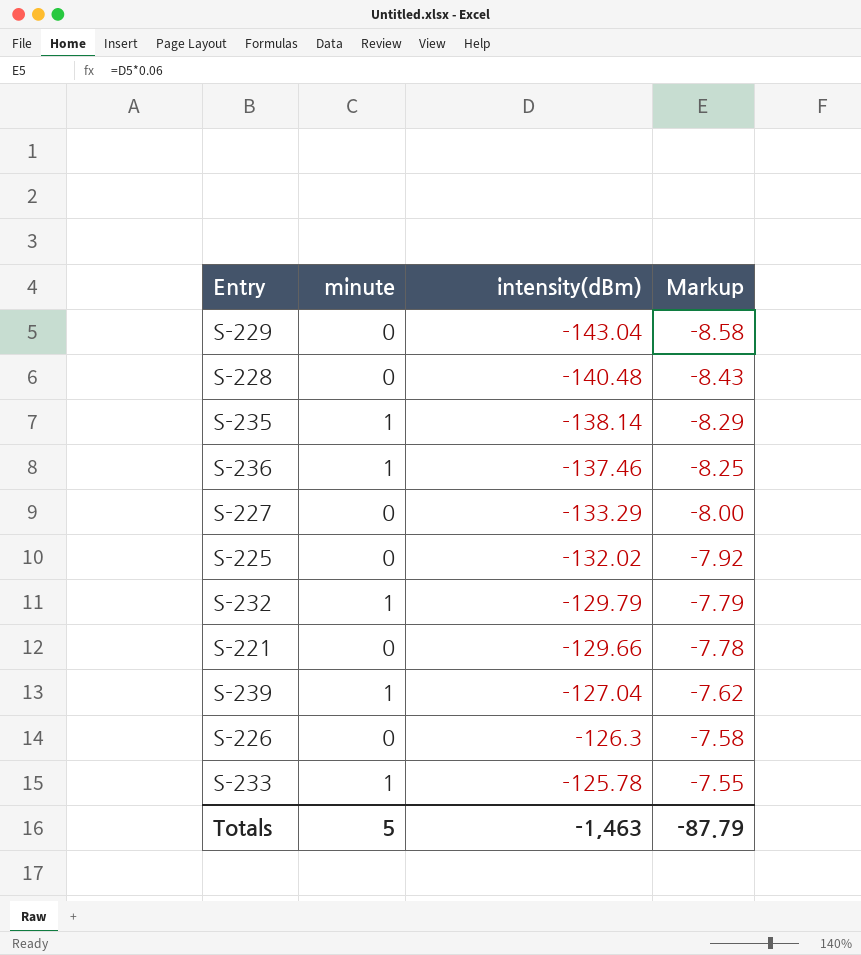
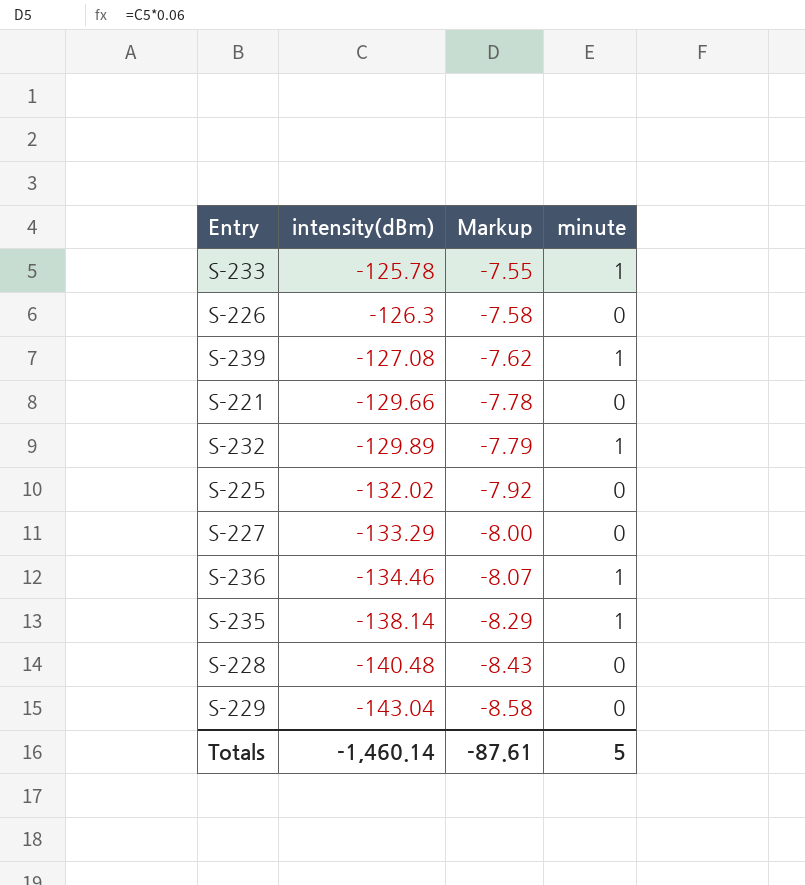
row order: intensity(dBm) ascending -> intensity(dBm) descending
column minute | position: 2 -> 4
S-239 | intensity(dBm): -127.04 -> -127.08
S-232 | intensity(dBm): -129.79 -> -129.89
S-236 | intensity(dBm): -137.46 -> -134.46
S-236 | Markup: -8.25 -> -8.07
Totals | intensity(dBm): -1,463 -> -1,460.14
Totals | Markup: -87.79 -> -87.61

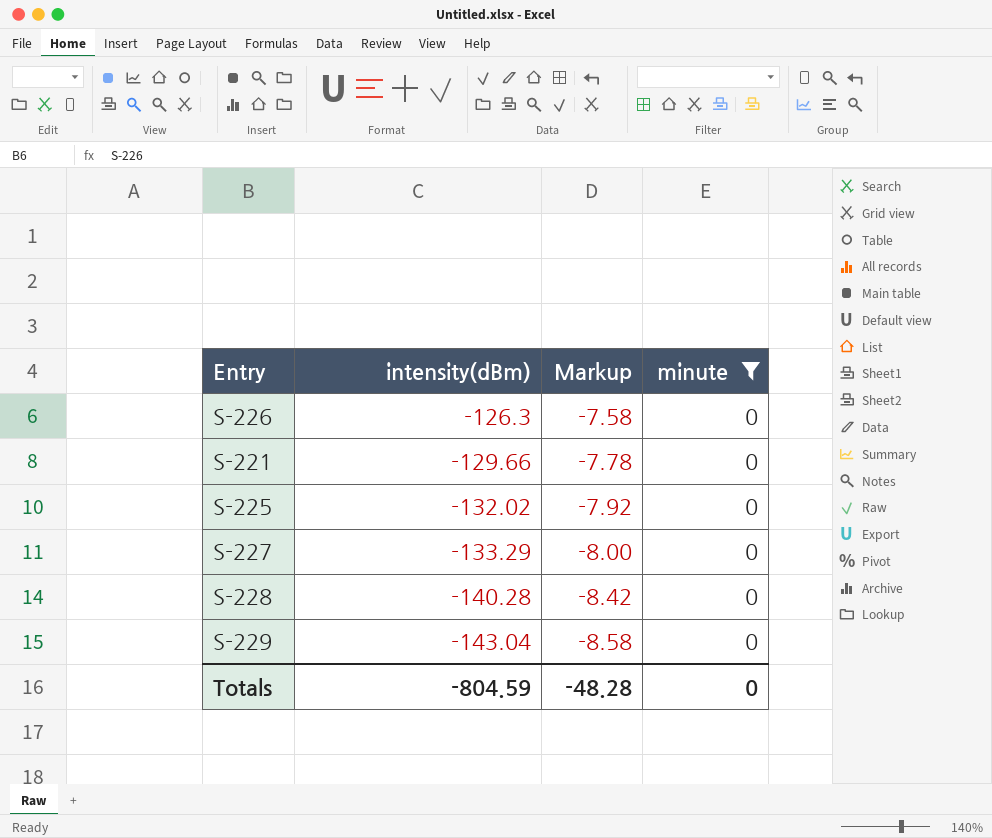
filter: none -> minute = 0
S-228 | intensity(dBm): -140.48 -> -140.28
S-228 | Markup: -8.43 -> -8.42
Totals | intensity(dBm): -1,460.14 -> -804.59
Totals | Markup: -87.61 -> -48.28
Totals | minute: 5 -> 0

